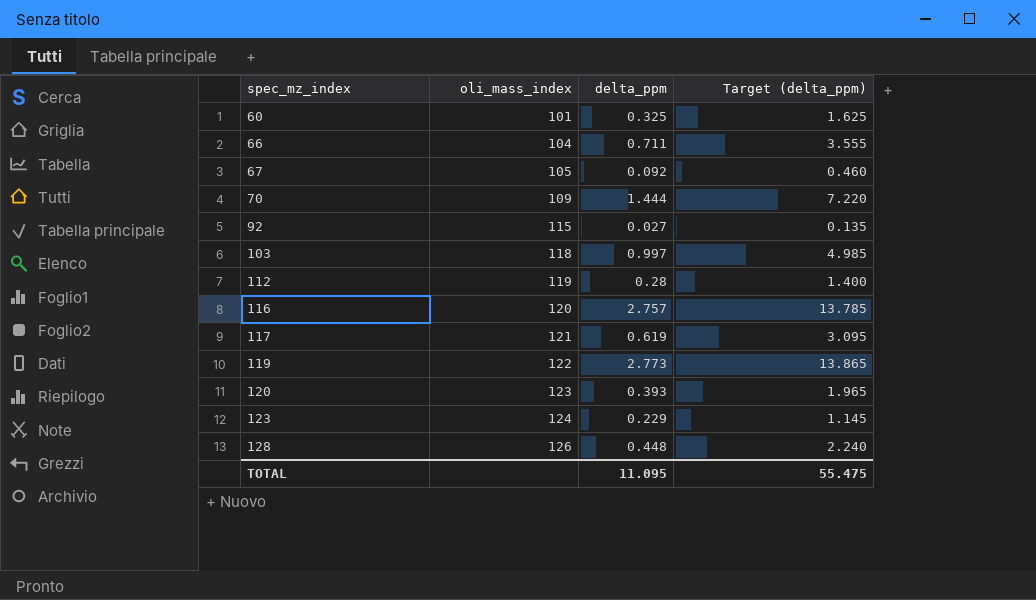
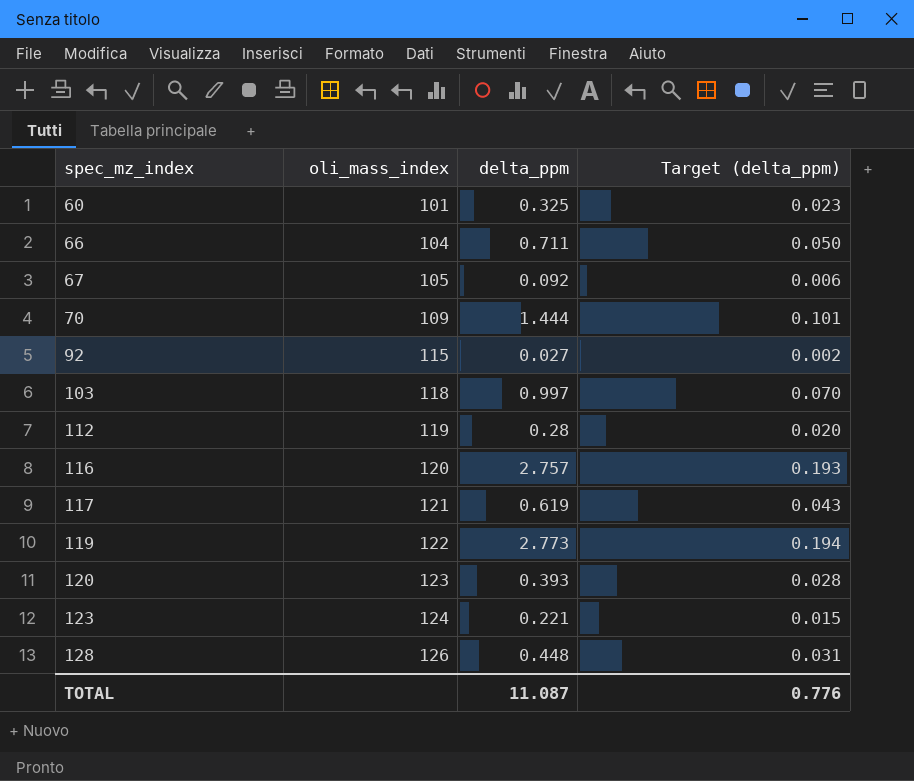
column Target (delta_ppm) | formula: [delta_ppm] * 5 -> [delta_ppm] * 0.07
123 | delta_ppm: 0.229 -> 0.221
TOTAL | delta_ppm: 11.095 -> 11.087
TOTAL | Target (delta_ppm): 55.475 -> 0.776

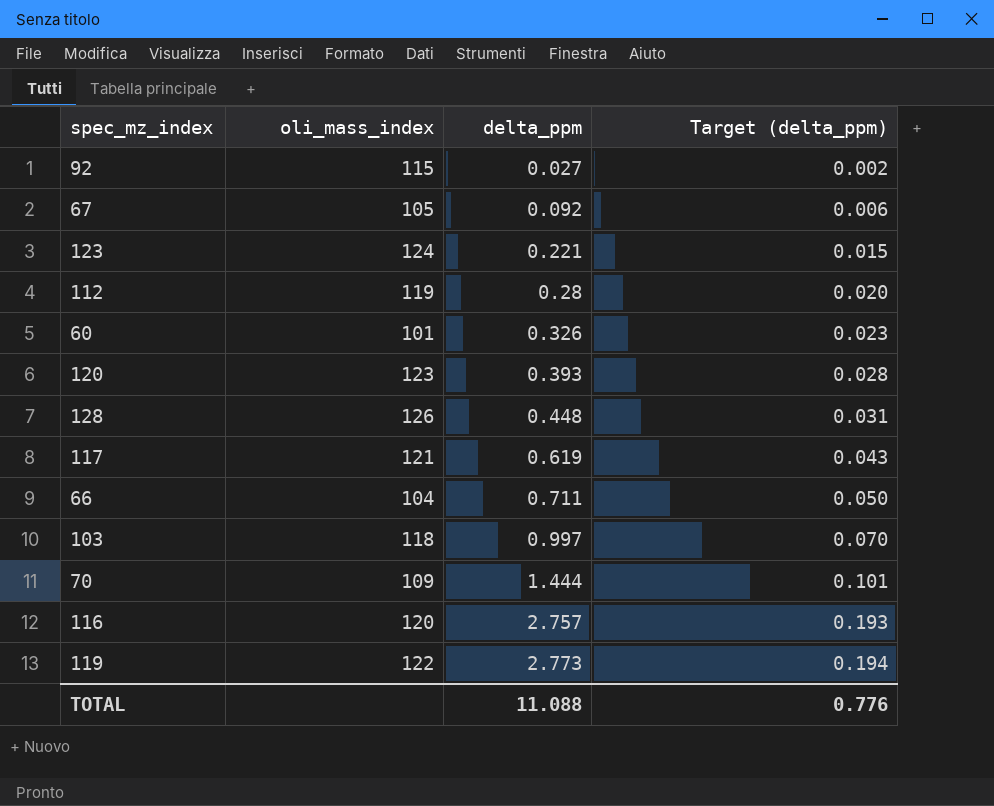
row order: spec_mz_index ascending -> delta_ppm ascending
60 | delta_ppm: 0.325 -> 0.326
TOTAL | delta_ppm: 11.087 -> 11.088

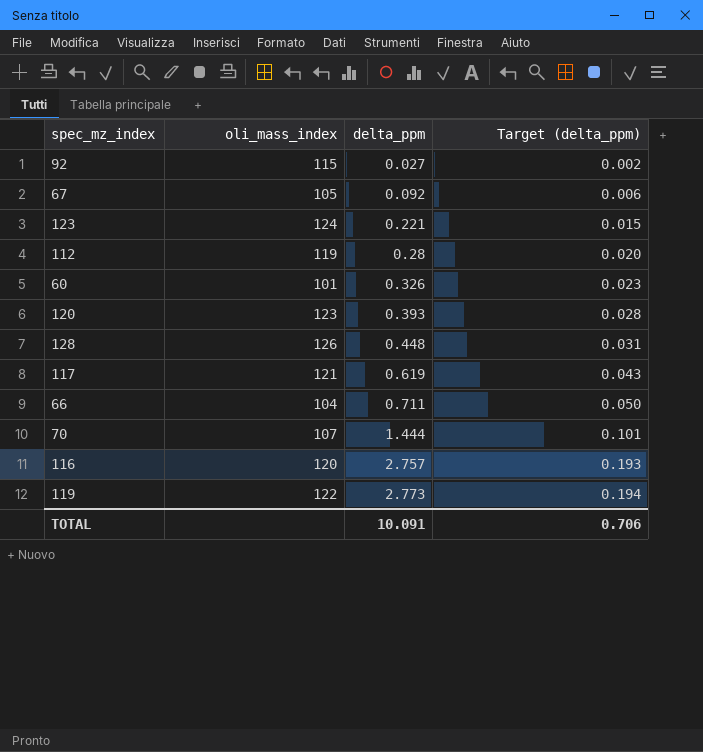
row 103: 118 | 0.997 | 0.070 -> none
70 | oli_mass_index: 109 -> 107
TOTAL | delta_ppm: 11.088 -> 10.091
TOTAL | Target (delta_ppm): 0.776 -> 0.706

